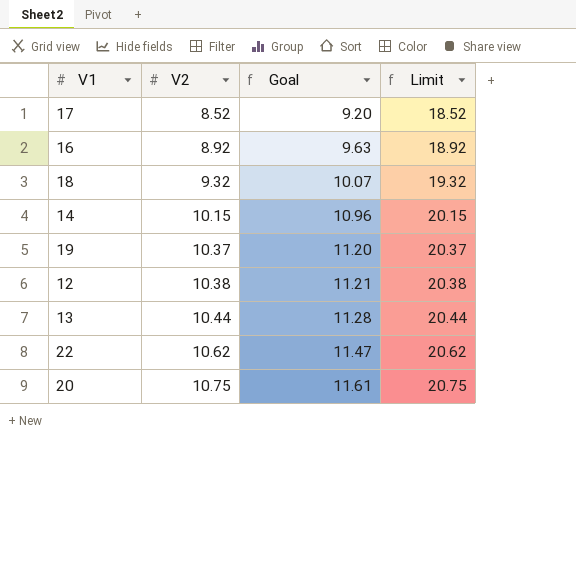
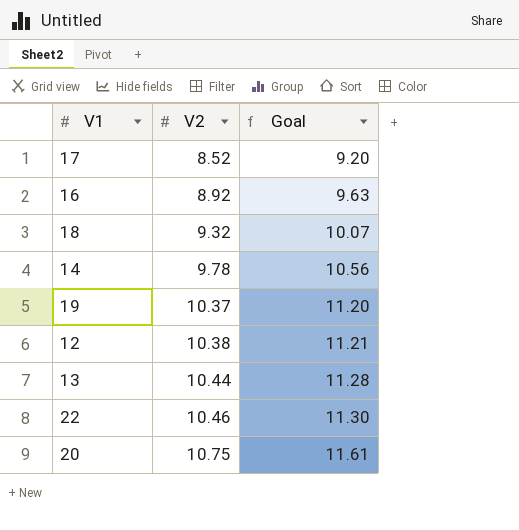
column Limit | formula: [V2] + 10 -> none
14 | V2: 10.15 -> 9.78
14 | Goal: 10.96 -> 10.56
22 | V2: 10.62 -> 10.46
22 | Goal: 11.47 -> 11.30

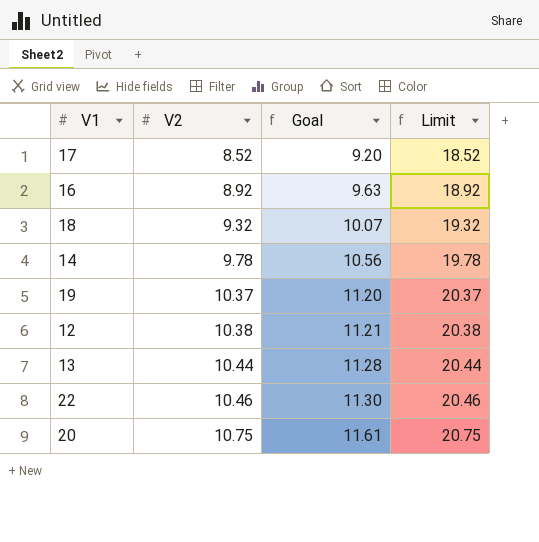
column Limit | formula: none -> [V2] + 10

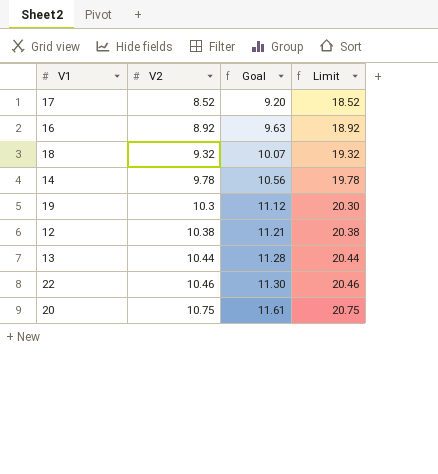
19 | V2: 10.37 -> 10.3
19 | Goal: 11.20 -> 11.12
19 | Limit: 20.37 -> 20.30

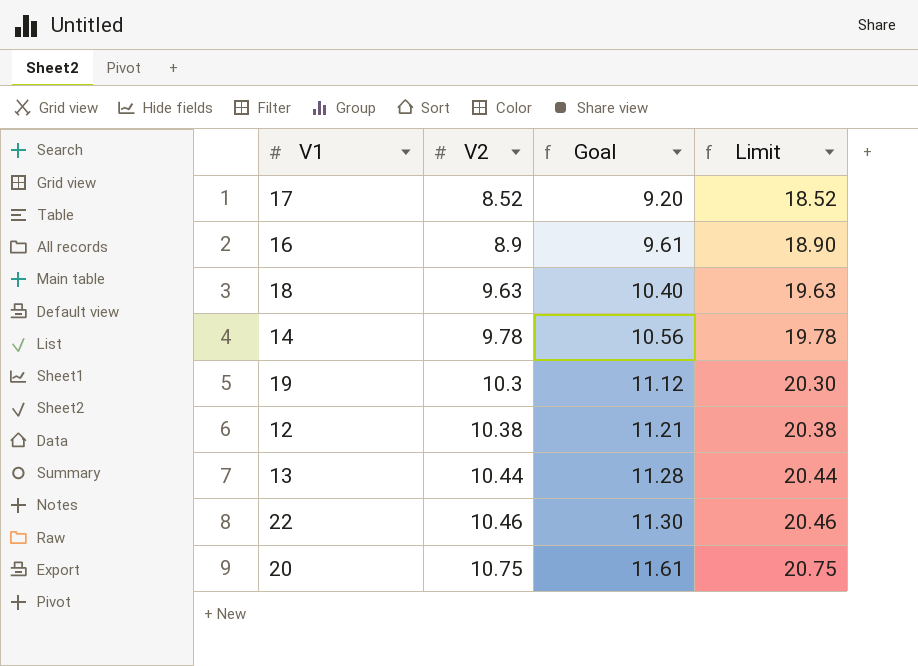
16 | V2: 8.92 -> 8.9
16 | Goal: 9.63 -> 9.61
16 | Limit: 18.92 -> 18.90
18 | V2: 9.32 -> 9.63
18 | Goal: 10.07 -> 10.40
18 | Limit: 19.32 -> 19.63

